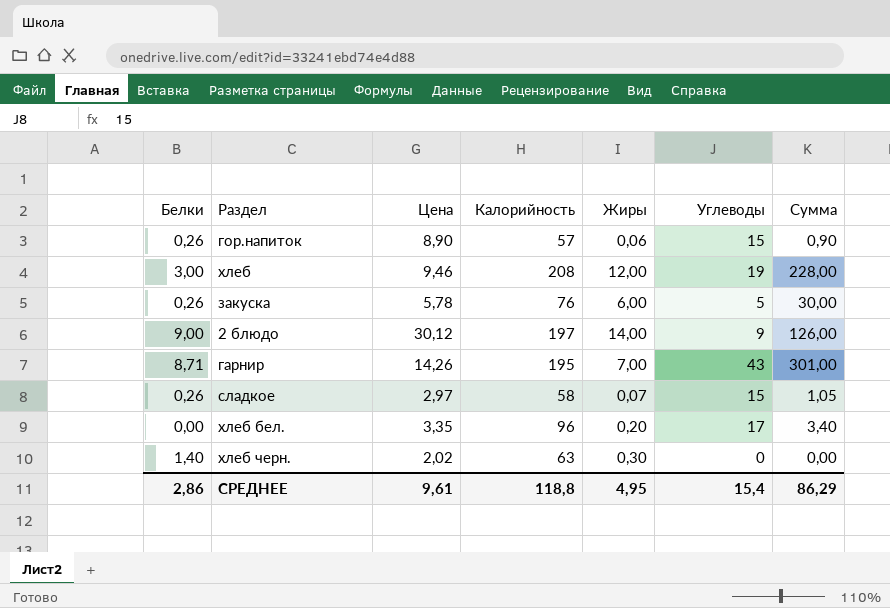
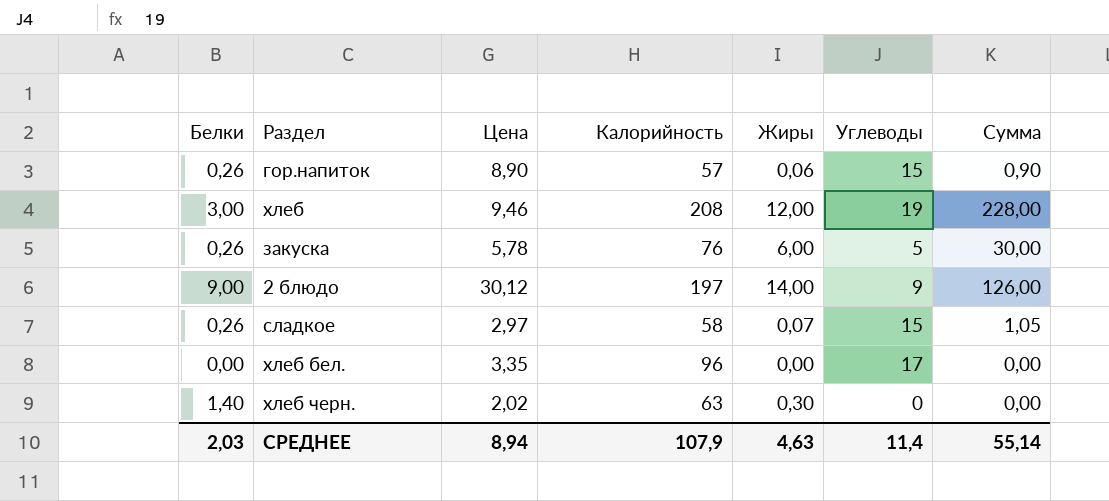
row гарнир: 8,71 | 14,26 | 195 | 7,00 | 43 | 301,00 -> none
хлеб бел. | Жиры: 0,20 -> 0,00
хлеб бел. | Сумма: 3,40 -> 0,00
СРЕДНЕЕ | Белки: 2,86 -> 2,03
СРЕДНЕЕ | Цена: 9,61 -> 8,94
СРЕДНЕЕ | Калорийность: 118,8 -> 107,9
СРЕДНЕЕ | Жиры: 4,95 -> 4,63
СРЕДНЕЕ | Углеводы: 15,4 -> 11,4
СРЕДНЕЕ | Сумма: 86,29 -> 55,14

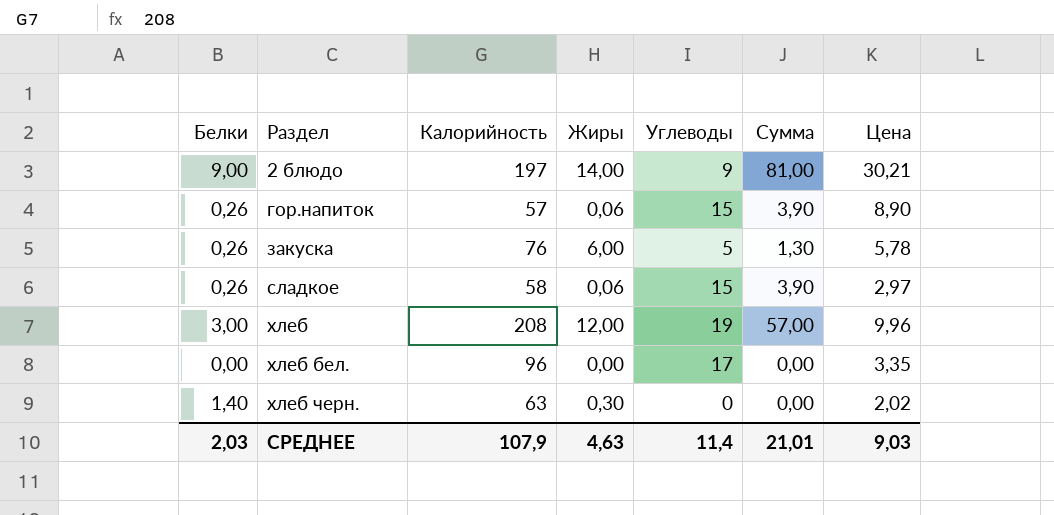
row order: none -> Раздел ascending
column Сумма | formula: [Жиры] * [Углеводы] -> [Белки] * [Углеводы]
column Цена | position: 3 -> 7
2 блюдо | Цена: 30,12 -> 30,21
сладкое | Жиры: 0,07 -> 0,06
хлеб | Цена: 9,46 -> 9,96
СРЕДНЕЕ | Сумма: 55,14 -> 21,01
СРЕДНЕЕ | Цена: 8,94 -> 9,03

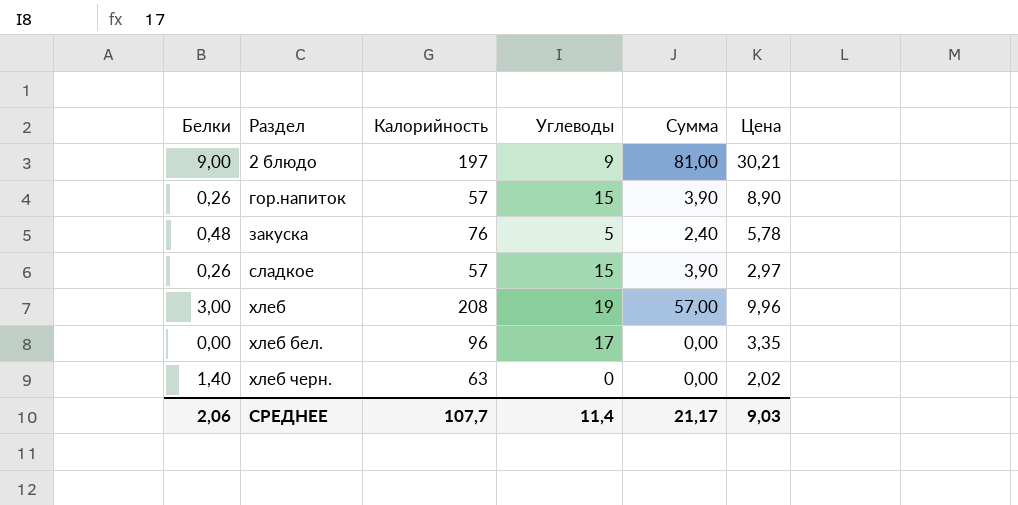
column Жиры | position: 4 -> none
закуска | Белки: 0,26 -> 0,48
закуска | Сумма: 1,30 -> 2,40
сладкое | Калорийность: 58 -> 57
СРЕДНЕЕ | Белки: 2,03 -> 2,06
СРЕДНЕЕ | Калорийность: 107,9 -> 107,7
СРЕДНЕЕ | Сумма: 21,01 -> 21,17

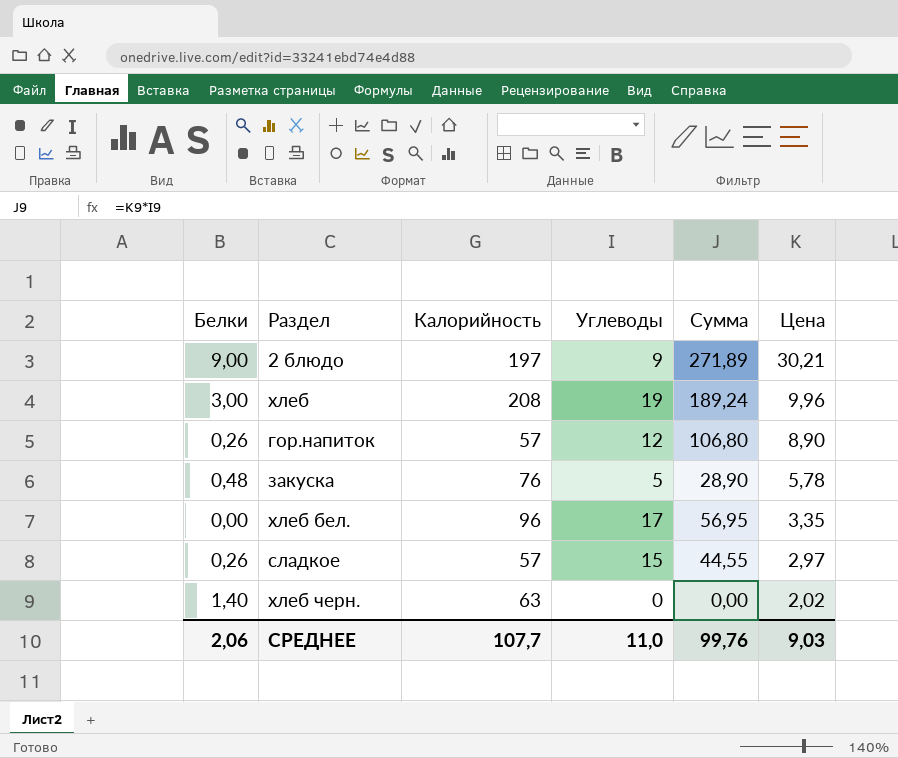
row order: Раздел ascending -> Цена descending
column Сумма | formula: [Белки] * [Углеводы] -> [Углеводы] * [Цена]
гор.напиток | Углеводы: 15 -> 12
СРЕДНЕЕ | Углеводы: 11,4 -> 11,0
СРЕДНЕЕ | Сумма: 21,17 -> 99,76

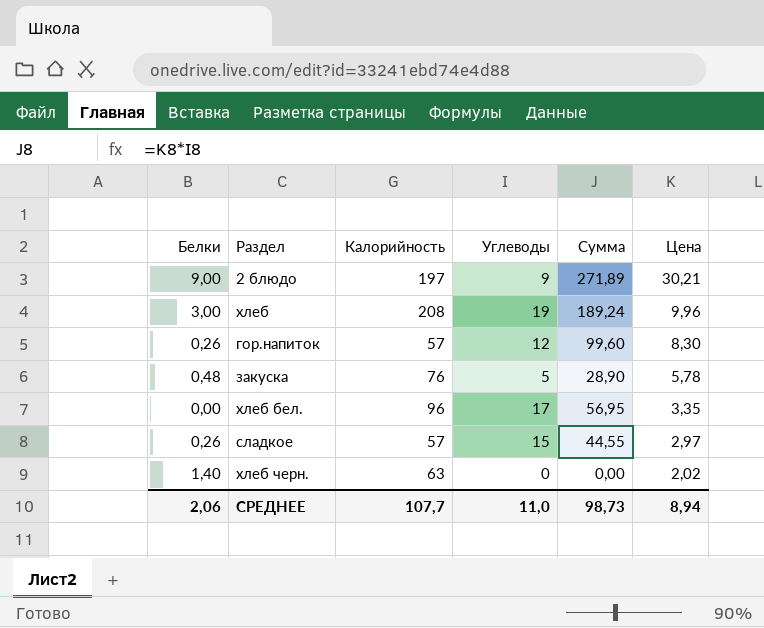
гор.напиток | Сумма: 106,80 -> 99,60
гор.напиток | Цена: 8,90 -> 8,30
СРЕДНЕЕ | Сумма: 99,76 -> 98,73
СРЕДНЕЕ | Цена: 9,03 -> 8,94

